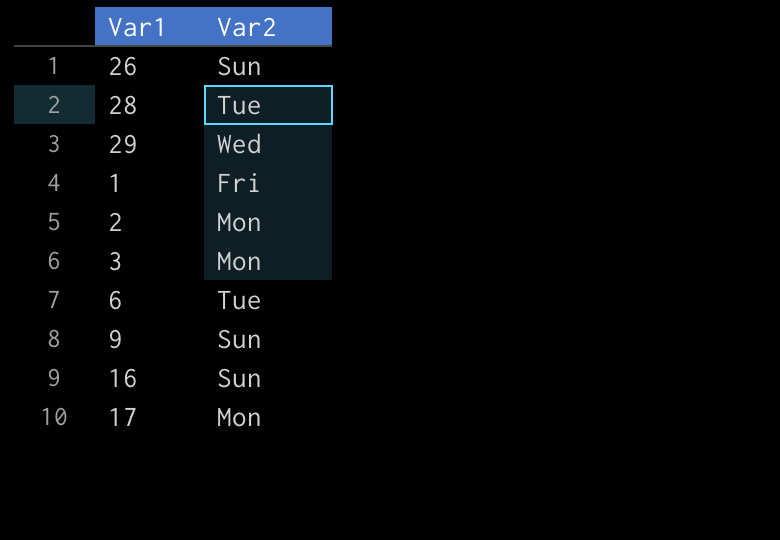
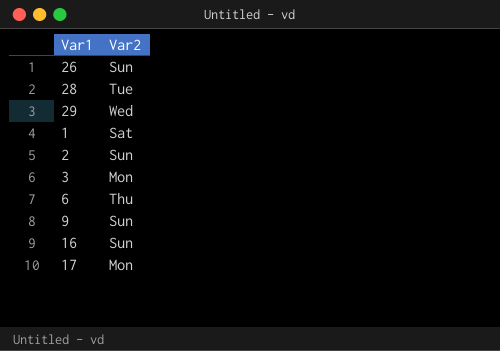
1 | Var2: Fri -> Sat
2 | Var2: Mon -> Sun
6 | Var2: Tue -> Thu

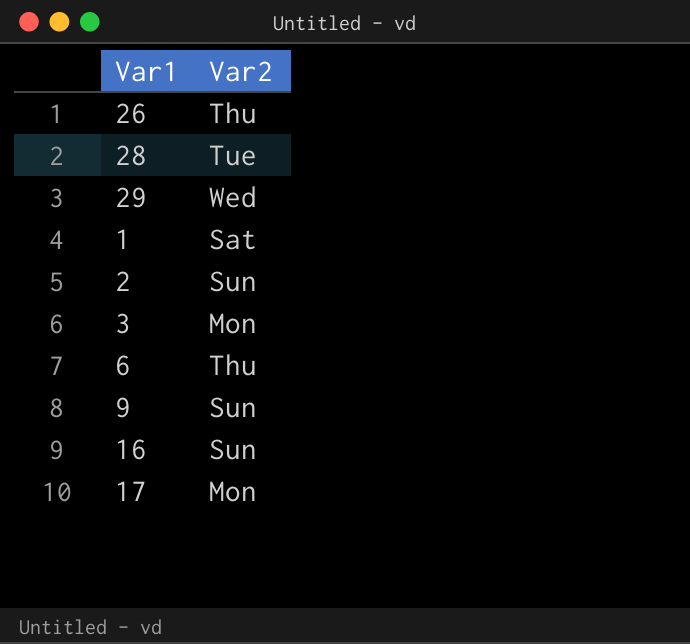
26 | Var2: Sun -> Thu

